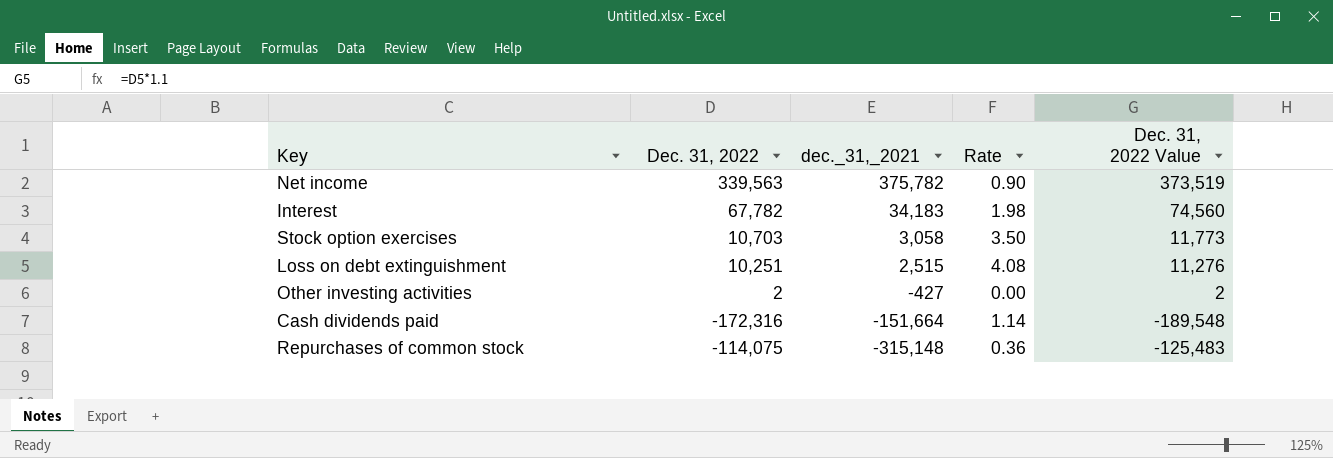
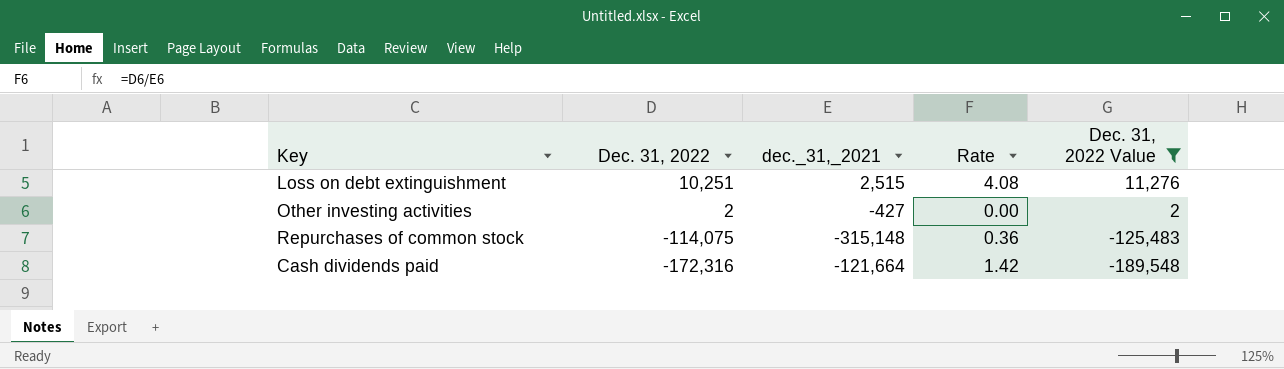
filter: none -> Dec. 31, 2022 Value <= 11,276
row order: dec._31,_2021 descending -> Dec. 31, 2022 descending
Cash dividends paid | dec._31,_2021: -151,664 -> -121,664
Cash dividends paid | Rate: 1.14 -> 1.42

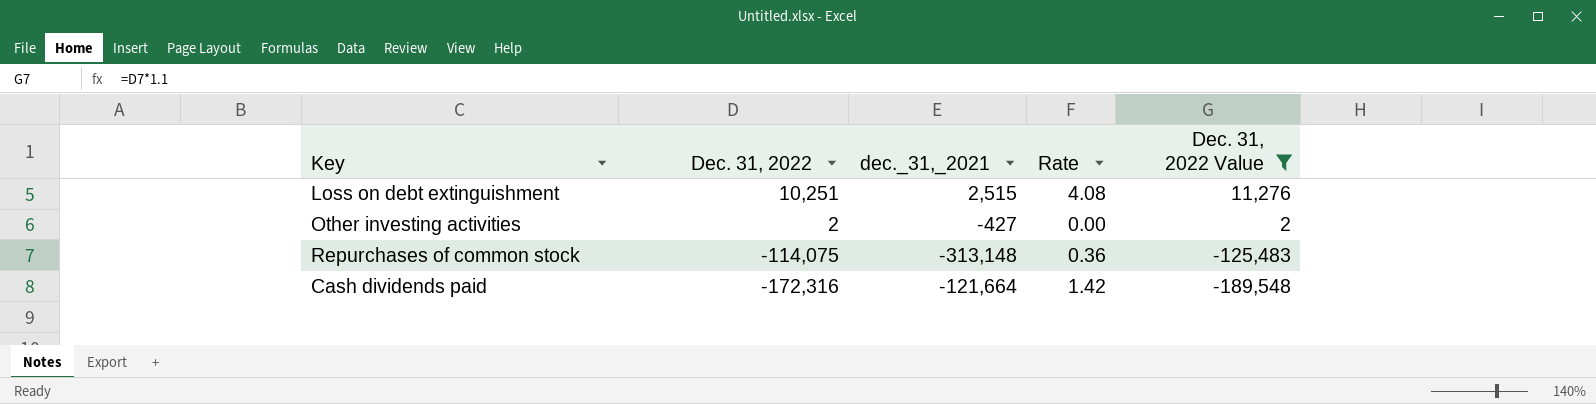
Repurchases of common stock | dec._31,_2021: -315,148 -> -313,148

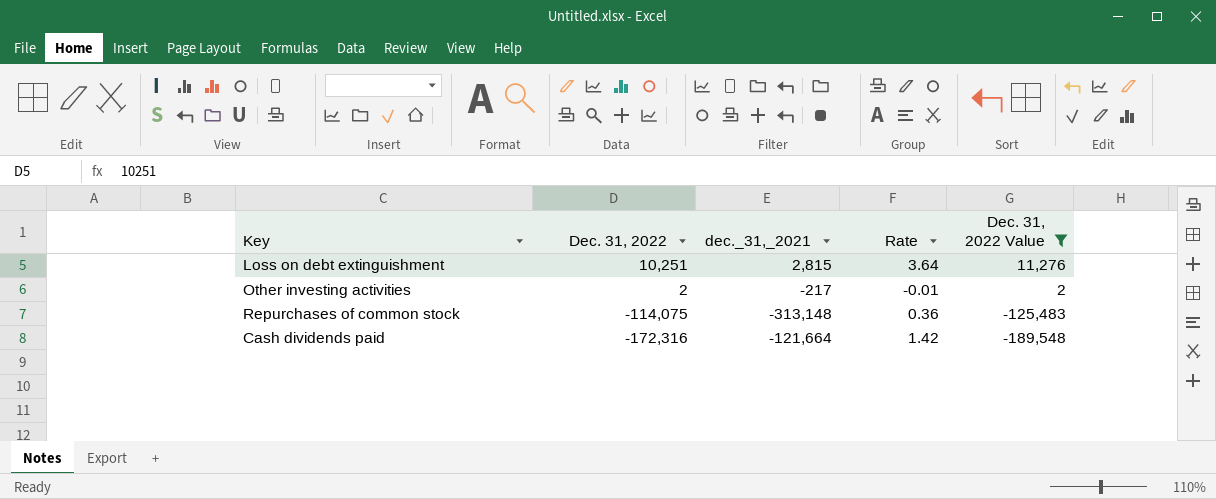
Loss on debt extinguishment | dec._31,_2021: 2,515 -> 2,815
Loss on debt extinguishment | Rate: 4.08 -> 3.64
Other investing activities | dec._31,_2021: -427 -> -217
Other investing activities | Rate: 0.00 -> -0.01

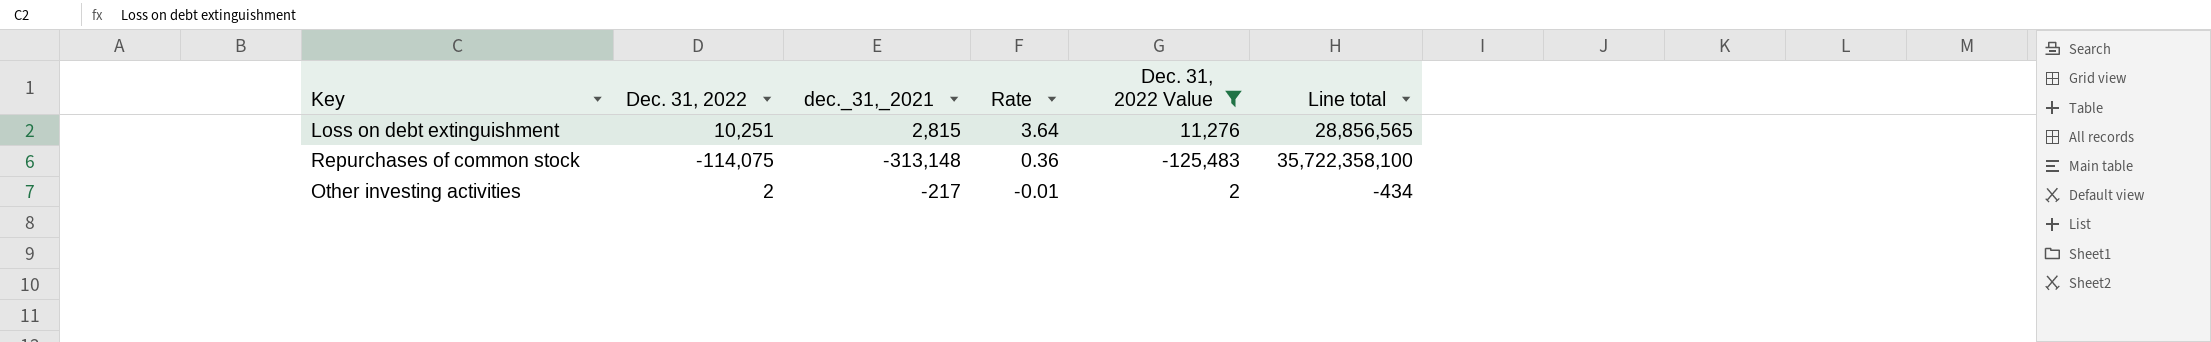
row order: Dec. 31, 2022 descending -> Rate descending
column Line total | formula: none -> [Dec. 31, 2022] * [dec._31,_2021]
row Cash dividends paid: -172,316 | -121,664 | 1.42 | -189,548 -> none

